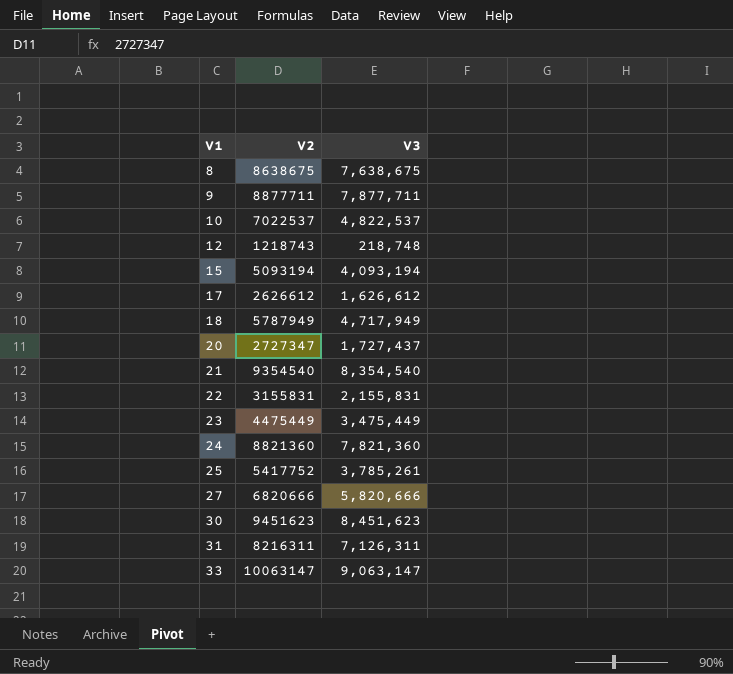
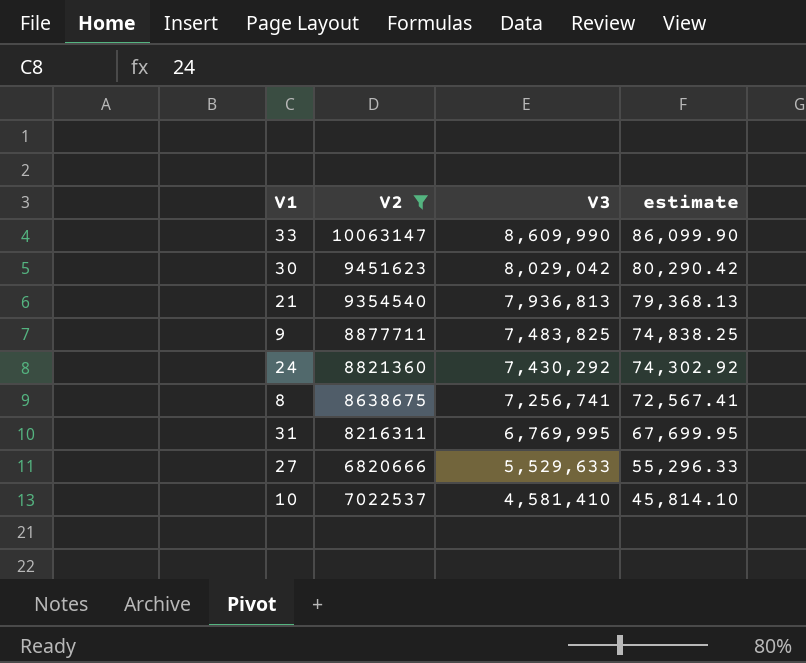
filter: none -> V2 >= 6820666
row order: V1 ascending -> V3 descending
column estimate | formula: none -> [V3] * 0.01
33 | V3: 9,063,147 -> 8,609,990
30 | V3: 8,451,623 -> 8,029,042
21 | V3: 8,354,540 -> 7,936,813
9 | V3: 7,877,711 -> 7,483,825
24 | V3: 7,821,360 -> 7,430,292
8 | V3: 7,638,675 -> 7,256,741
31 | V3: 7,126,311 -> 6,769,995
27 | V3: 5,820,666 -> 5,529,633
10 | V3: 4,822,537 -> 4,581,410

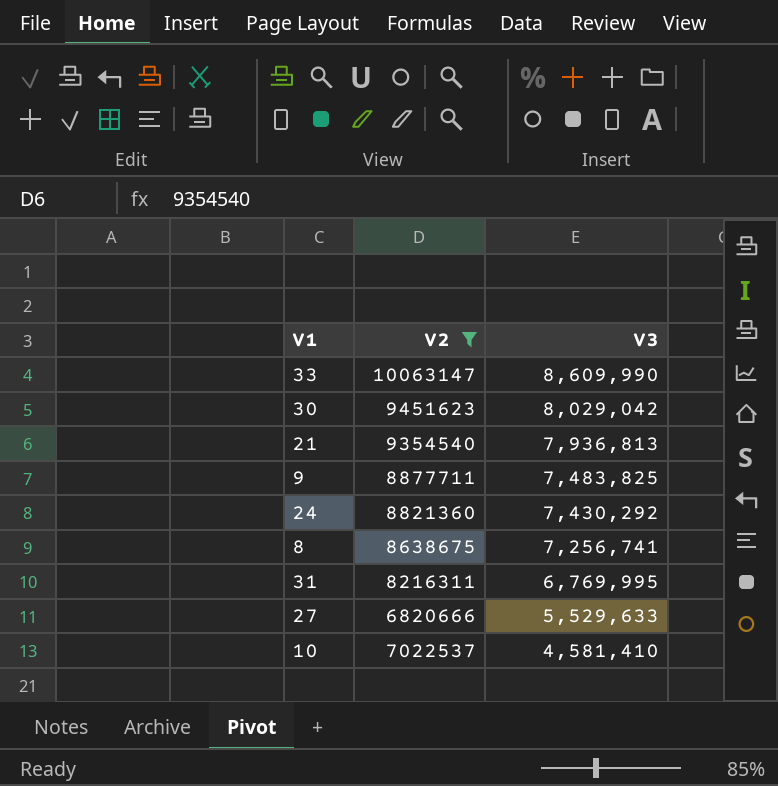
column estimate | formula: [V3] * 0.01 -> none

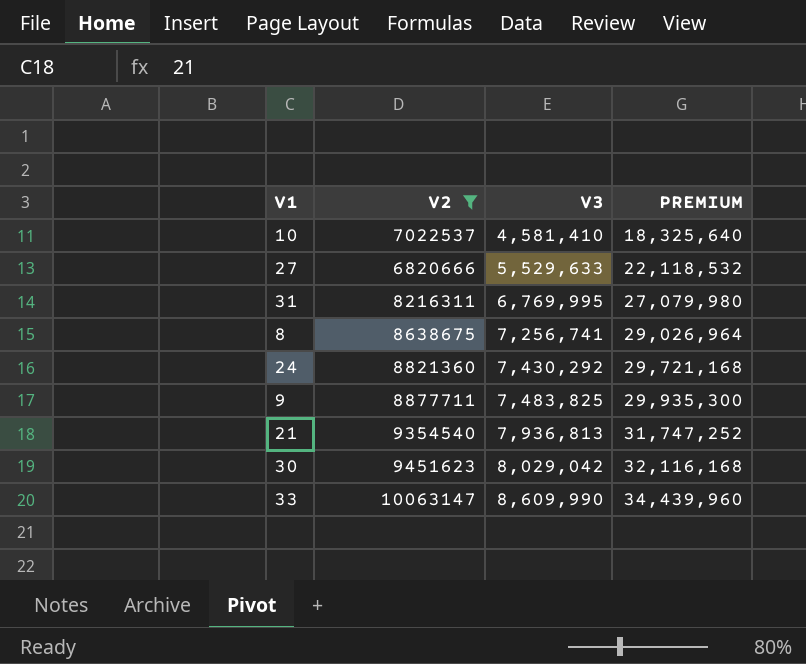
row order: V3 descending -> V3 ascending
column PREMIUM | formula: none -> [V3] * 4

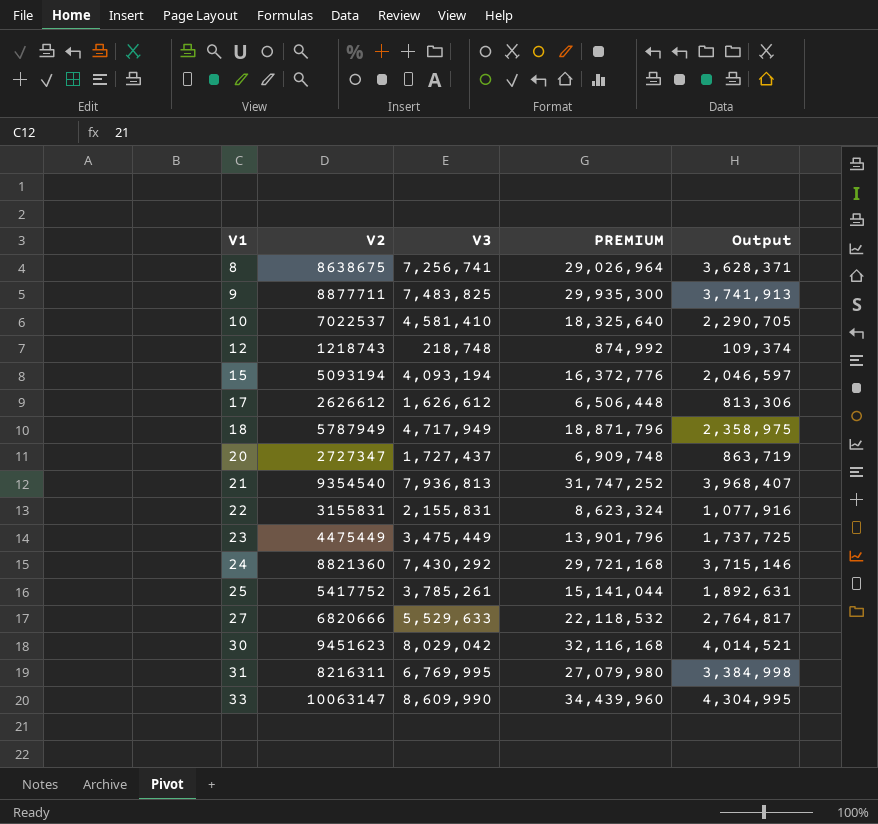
filter: V2 >= 6820666 -> none
row order: V3 ascending -> V1 ascending
column Output | formula: none -> [V3] * 0.5

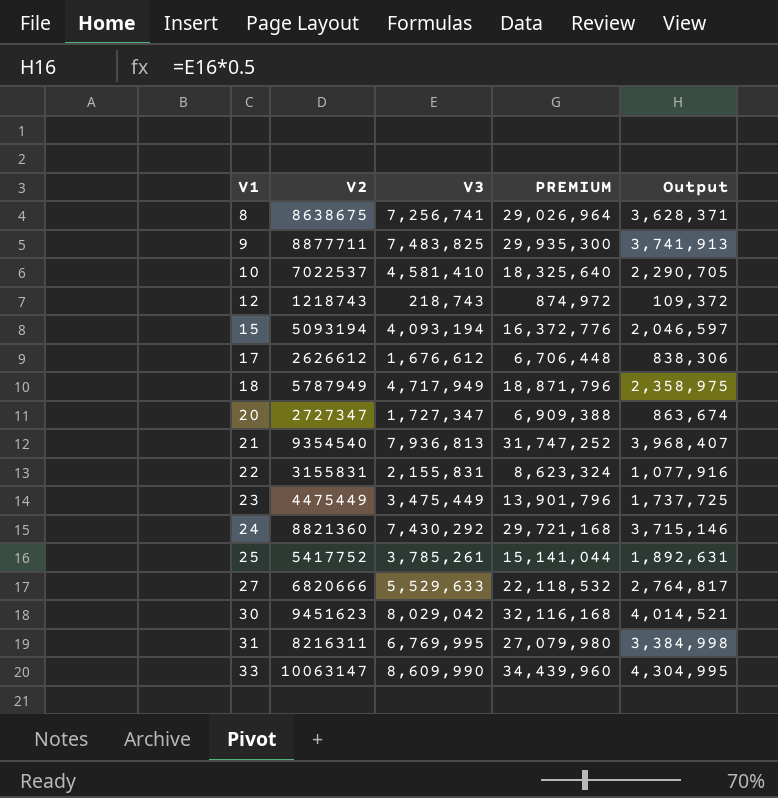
12 | V3: 218,748 -> 218,743
12 | PREMIUM: 874,992 -> 874,972
12 | Output: 109,374 -> 109,372
17 | V3: 1,626,612 -> 1,676,612
17 | PREMIUM: 6,506,448 -> 6,706,448
17 | Output: 813,306 -> 838,306
20 | V3: 1,727,437 -> 1,727,347
20 | PREMIUM: 6,909,748 -> 6,909,388
20 | Output: 863,719 -> 863,674

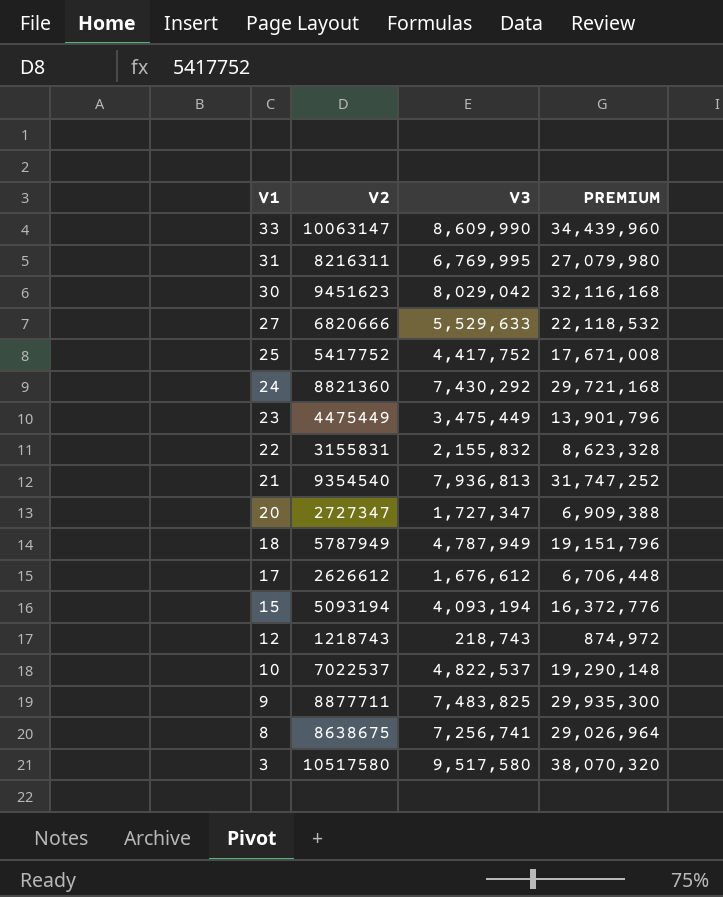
row order: V1 ascending -> V1 descending
column Output | formula: [V3] * 0.5 -> none
25 | V3: 3,785,261 -> 4,417,752
25 | PREMIUM: 15,141,044 -> 17,671,008
22 | V3: 2,155,831 -> 2,155,832
22 | PREMIUM: 8,623,324 -> 8,623,328
18 | V3: 4,717,949 -> 4,787,949
18 | PREMIUM: 18,871,796 -> 19,151,796
10 | V3: 4,581,410 -> 4,822,537
10 | PREMIUM: 18,325,640 -> 19,290,148
row 3: none -> 10517580 | 9,517,580 | 38,070,320

